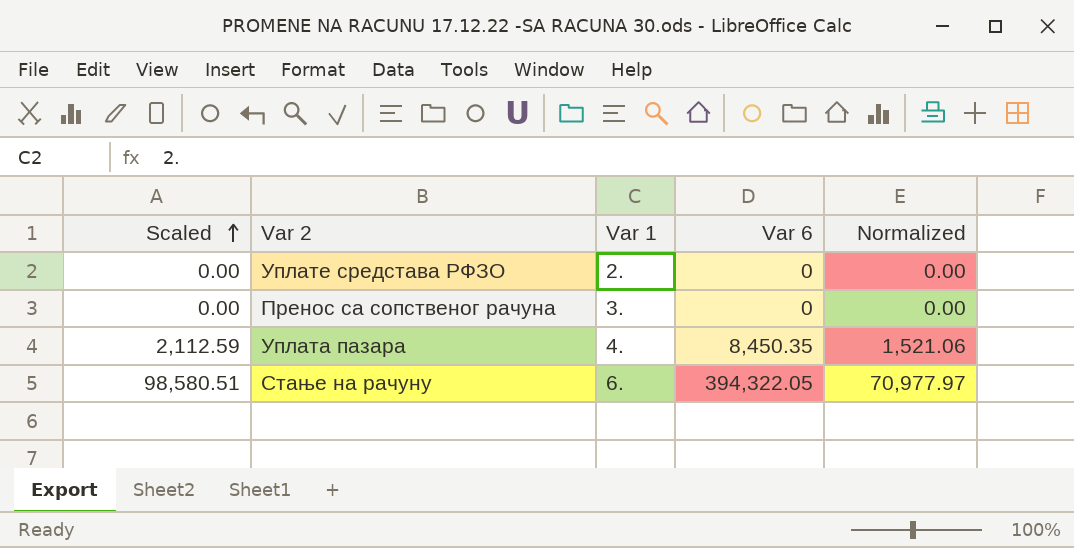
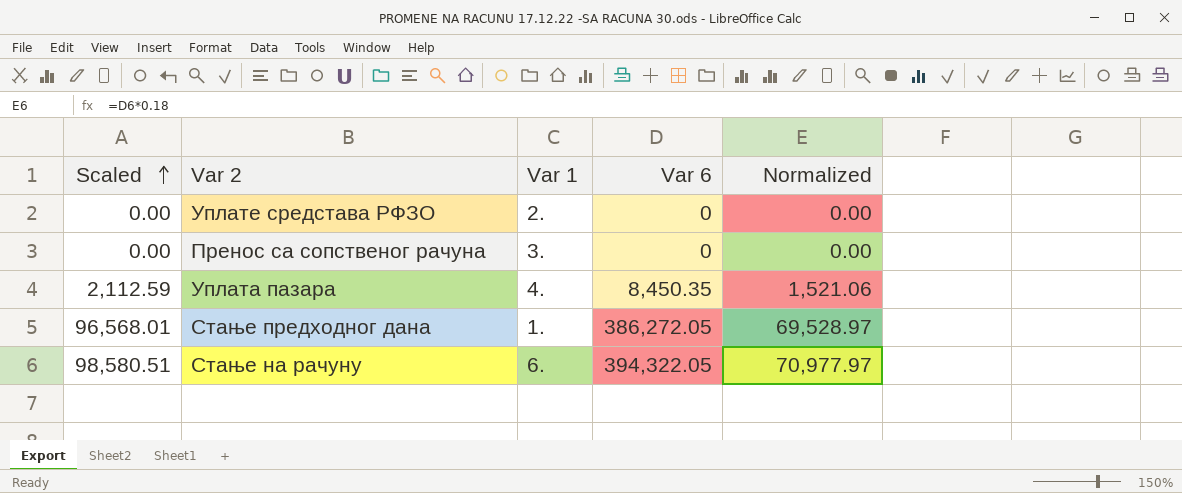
row Стање предходног дана: none -> 96,568.01 | 1. | 386,272.05 | 69,528.97

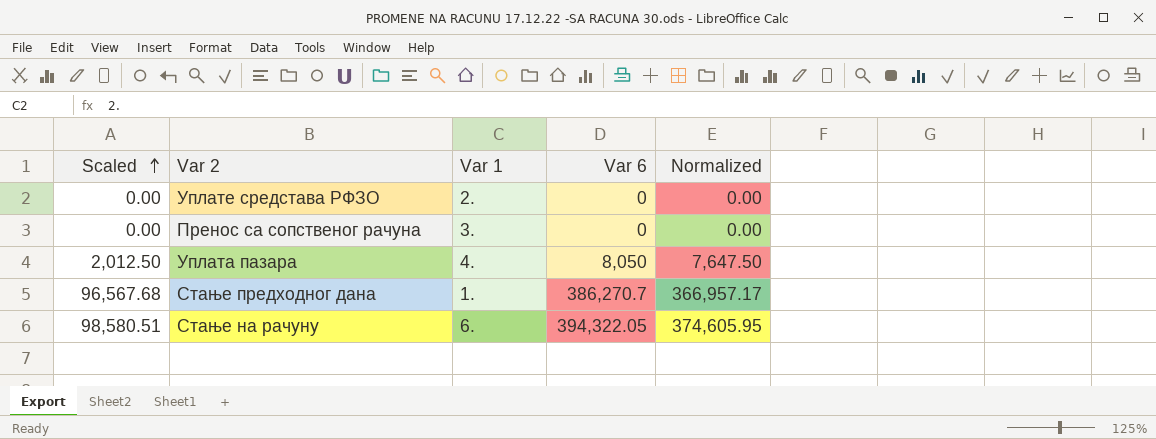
column Normalized | formula: [Var 6] * 0.18 -> [Var 6] * 0.95
Уплата пазара | Scaled: 2,112.59 -> 2,012.50
Уплата пазара | Var 6: 8,450.35 -> 8,050
Стање предходног дана | Scaled: 96,568.01 -> 96,567.68
Стање предходног дана | Var 6: 386,272.05 -> 386,270.7

